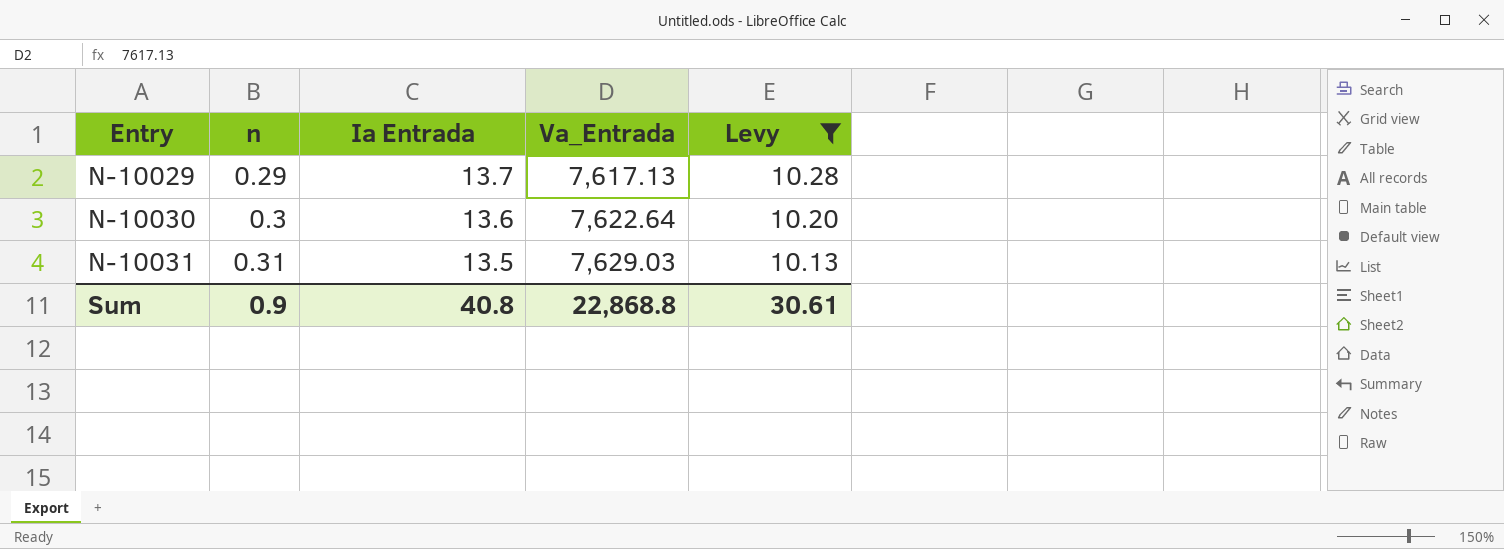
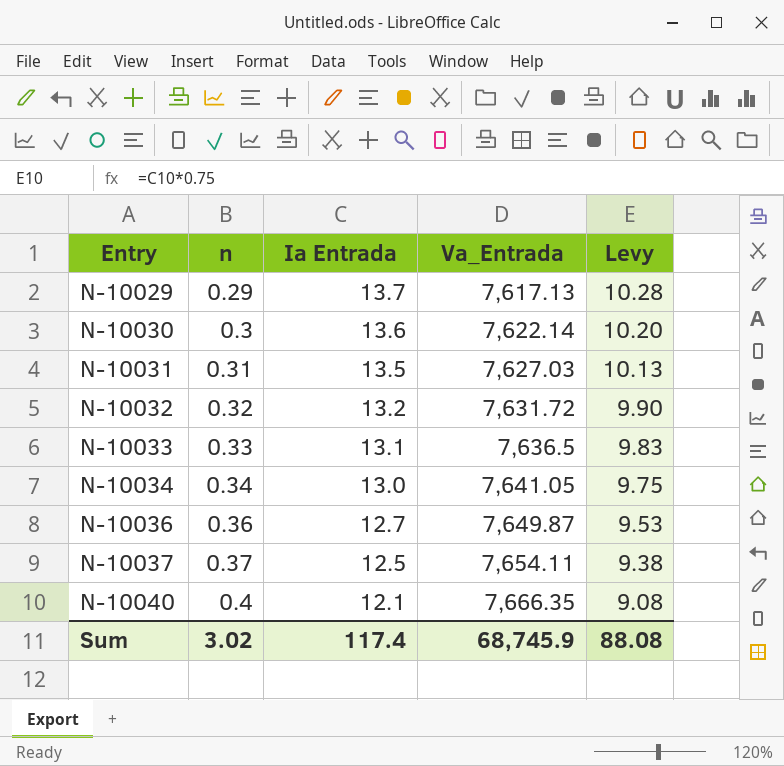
filter: Levy >= 10.13 -> none
N-10030 | Va_Entrada: 7,622.64 -> 7,622.14
N-10031 | Va_Entrada: 7,629.03 -> 7,627.03
Sum | n: 0.9 -> 3.02
Sum | Ia Entrada: 40.8 -> 117.4
Sum | Va_Entrada: 22,868.8 -> 68,745.9
Sum | Levy: 30.61 -> 88.08

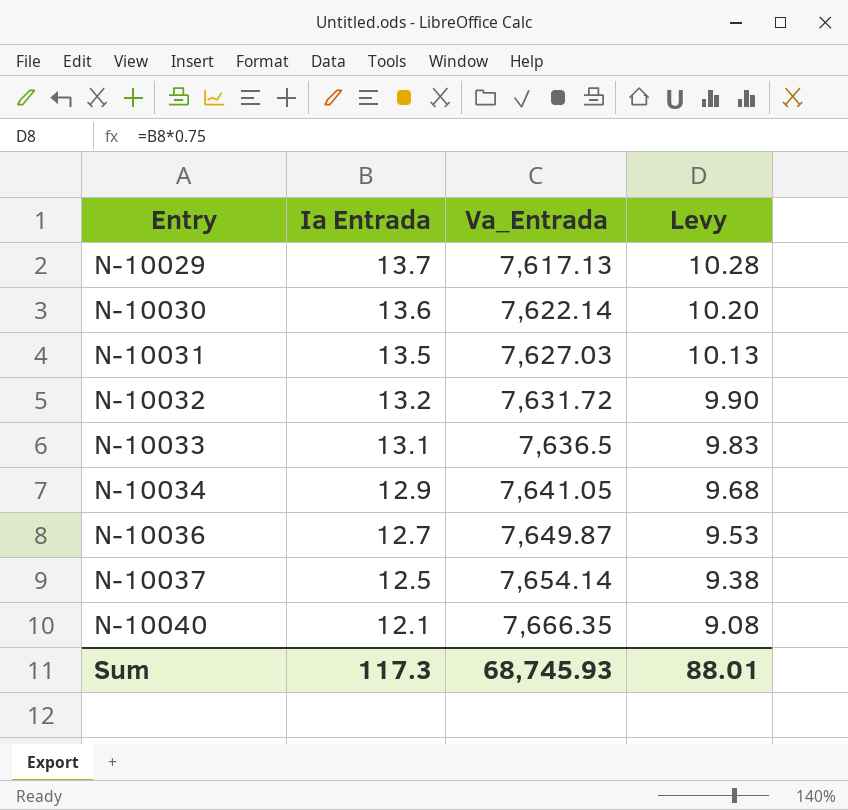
column n | position: 2 -> none
N-10034 | Ia Entrada: 13.0 -> 12.9
N-10034 | Levy: 9.75 -> 9.68
N-10037 | Va_Entrada: 7,654.11 -> 7,654.14
Sum | Ia Entrada: 117.4 -> 117.3
Sum | Va_Entrada: 68,745.9 -> 68,745.93
Sum | Levy: 88.08 -> 88.01

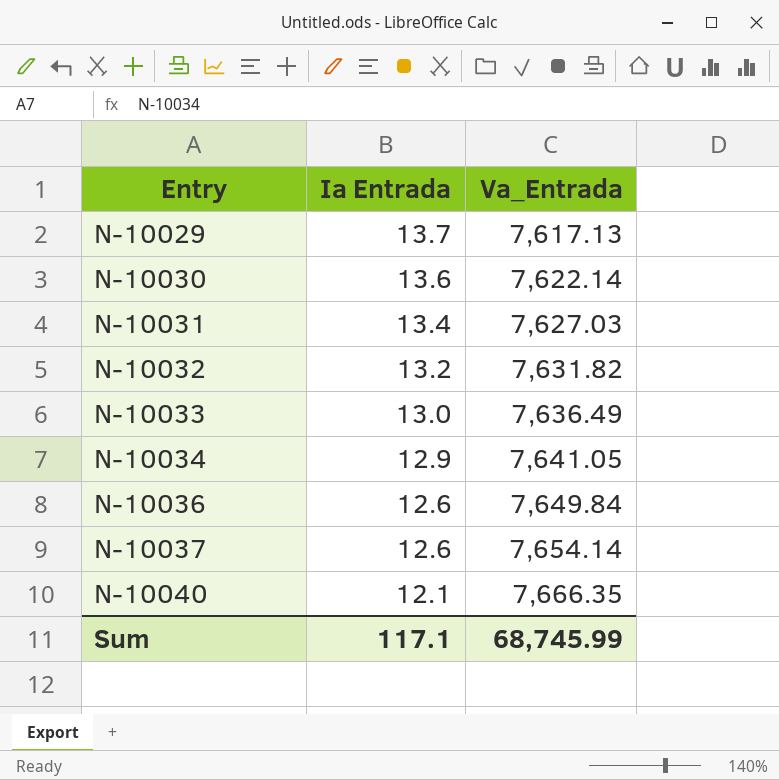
column Levy | formula: [Ia Entrada] * 0.75 -> none
N-10031 | Ia Entrada: 13.5 -> 13.4
N-10032 | Va_Entrada: 7,631.72 -> 7,631.82
N-10033 | Ia Entrada: 13.1 -> 13.0
N-10033 | Va_Entrada: 7,636.5 -> 7,636.49
N-10036 | Ia Entrada: 12.7 -> 12.6
N-10036 | Va_Entrada: 7,649.87 -> 7,649.84
N-10037 | Ia Entrada: 12.5 -> 12.6
Sum | Ia Entrada: 117.3 -> 117.1
Sum | Va_Entrada: 68,745.93 -> 68,745.99

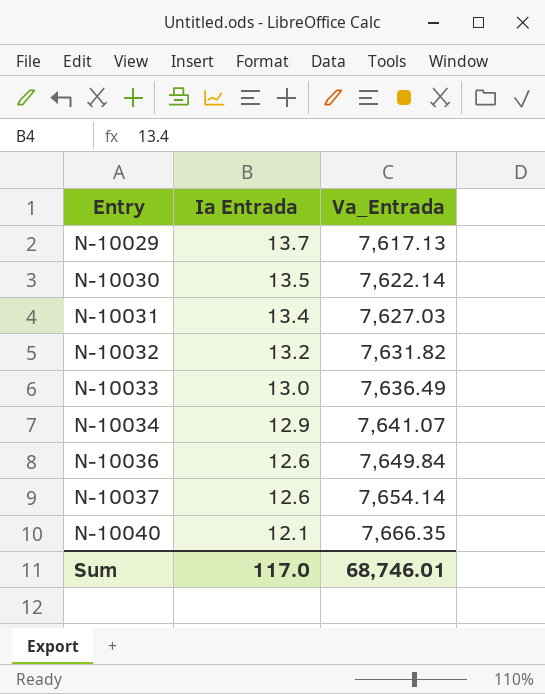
N-10030 | Ia Entrada: 13.6 -> 13.5
N-10034 | Va_Entrada: 7,641.05 -> 7,641.07
Sum | Ia Entrada: 117.1 -> 117.0
Sum | Va_Entrada: 68,745.99 -> 68,746.01

